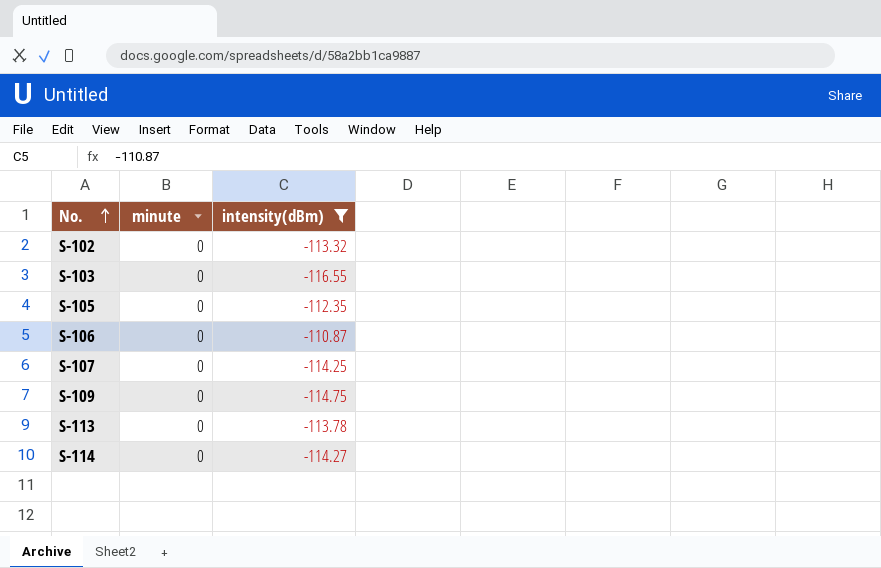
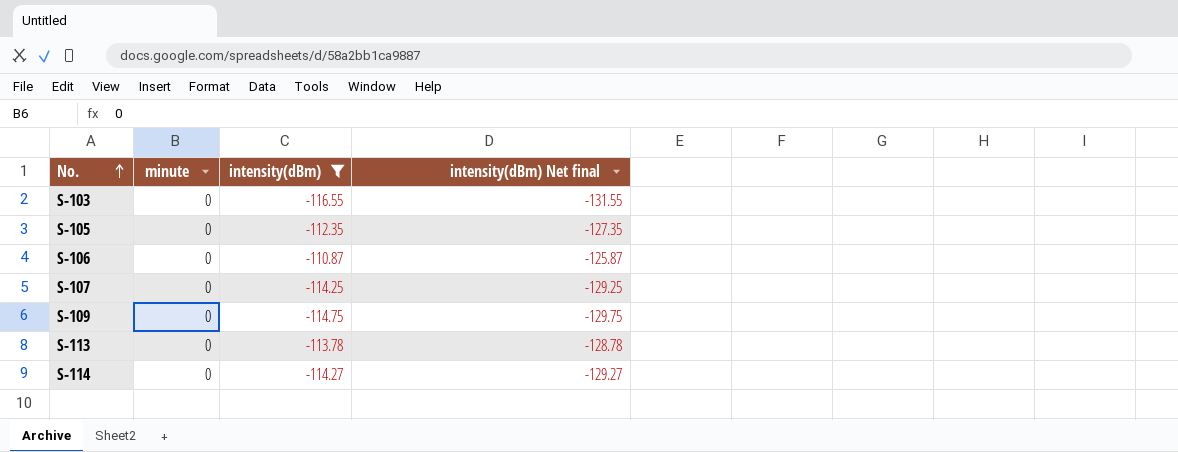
column intensity(dBm) Net final | formula: none -> [intensity(dBm)] - 15
row S-102: 0 | -113.32 -> none

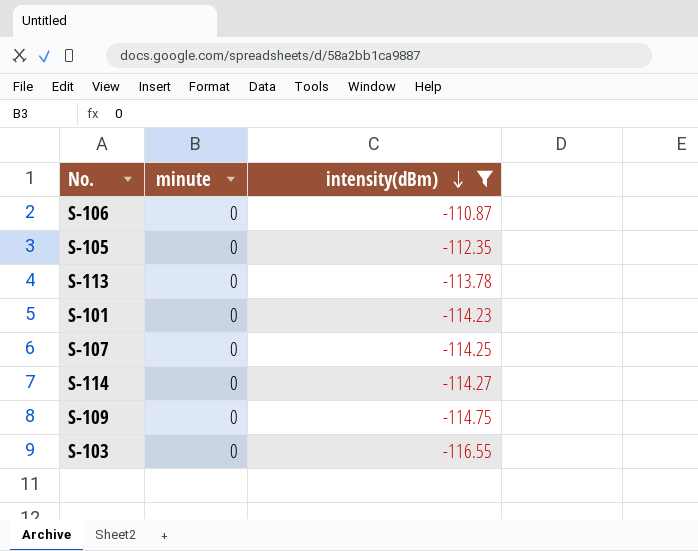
row order: No. ascending -> intensity(dBm) descending
column intensity(dBm) Net final | formula: [intensity(dBm)] - 15 -> none
row S-101: none -> 0 | -114.23

